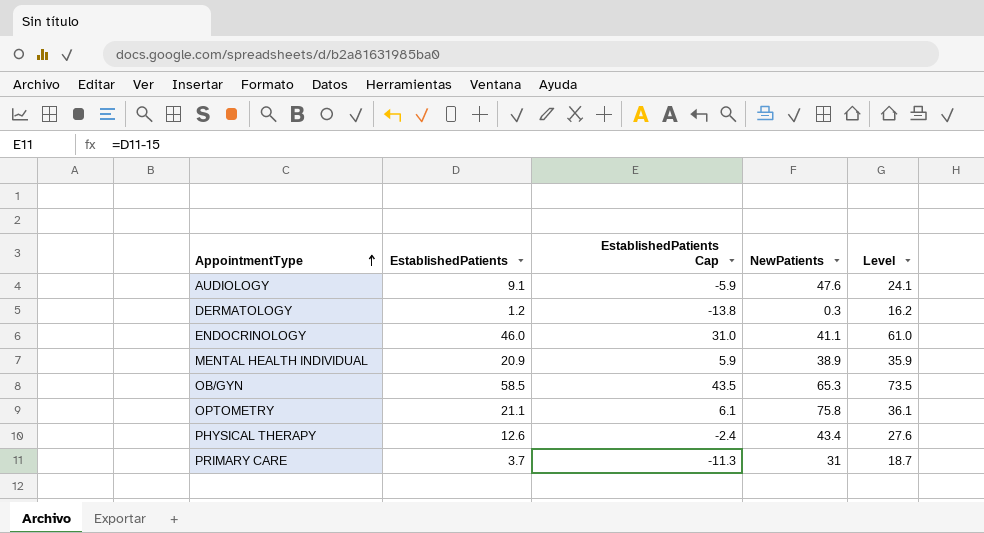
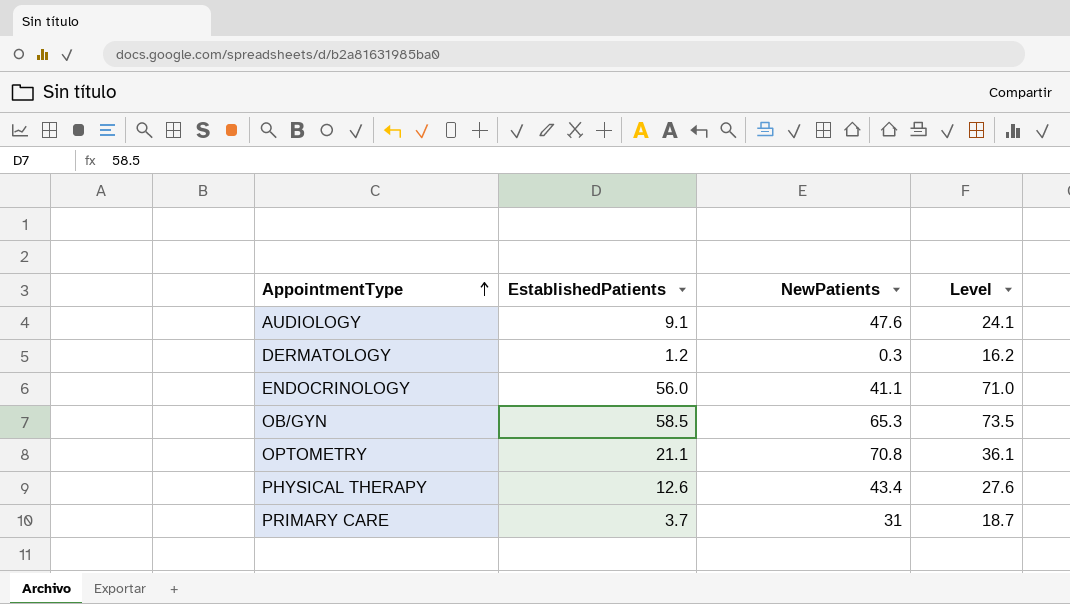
column EstablishedPatients Cap | formula: [EstablishedPatients] - 15 -> none
row MENTAL HEALTH INDIVIDUAL: 20.9 | 5.9 | 38.9 | 35.9 -> none
ENDOCRINOLOGY | EstablishedPatients: 46.0 -> 56.0
ENDOCRINOLOGY | Level: 61.0 -> 71.0
OPTOMETRY | NewPatients: 75.8 -> 70.8

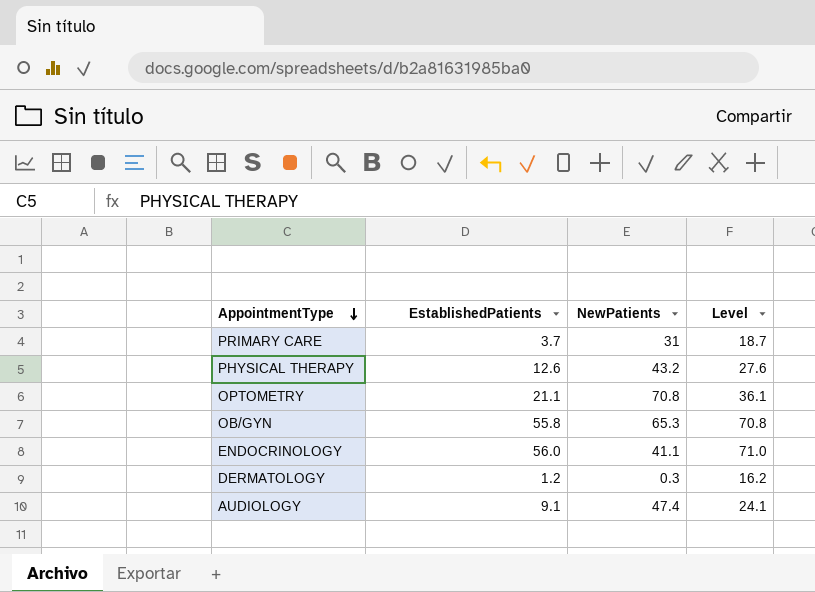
row order: AppointmentType ascending -> AppointmentType descending
PHYSICAL THERAPY | NewPatients: 43.4 -> 43.2
OB/GYN | EstablishedPatients: 58.5 -> 55.8
OB/GYN | Level: 73.5 -> 70.8
AUDIOLOGY | NewPatients: 47.6 -> 47.4

